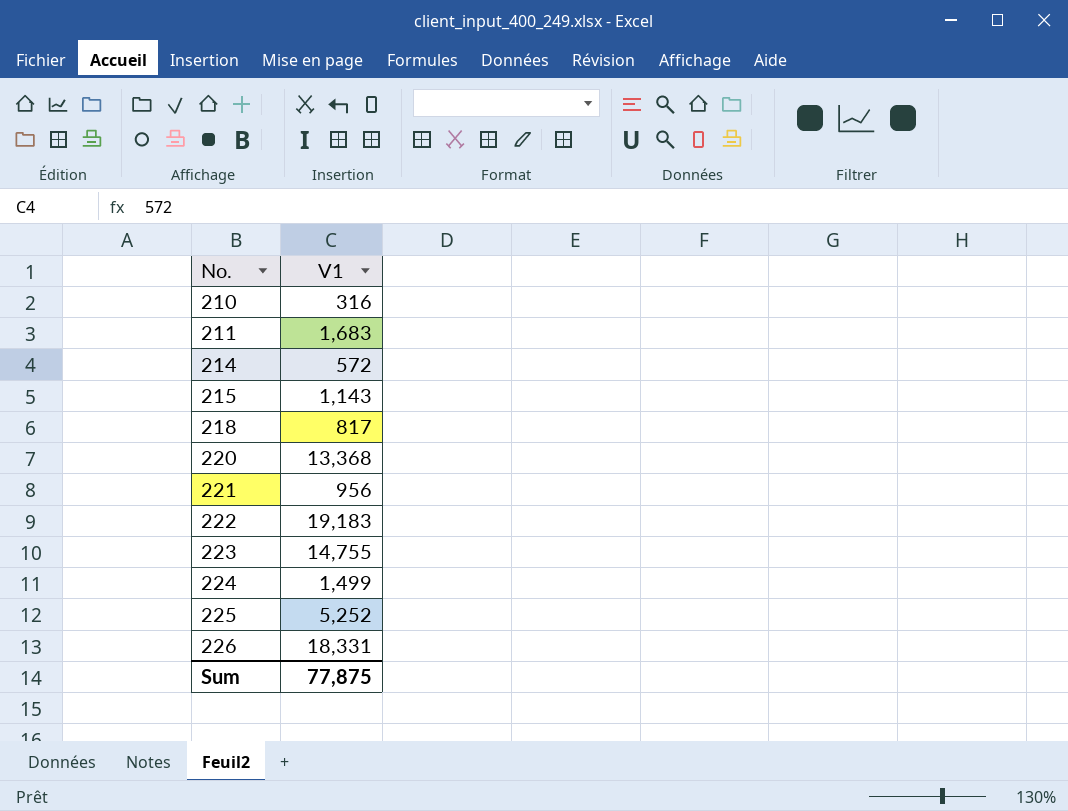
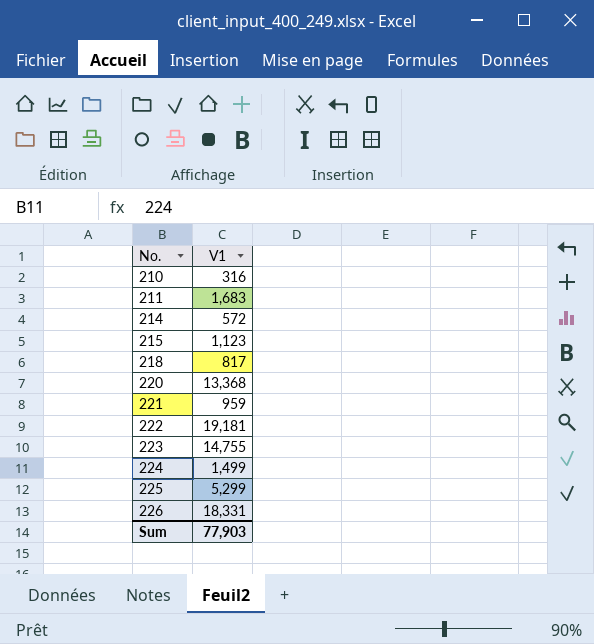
215 | V1: 1,143 -> 1,123
221 | V1: 956 -> 959
222 | V1: 19,183 -> 19,181
225 | V1: 5,252 -> 5,299
Sum | V1: 77,875 -> 77,903

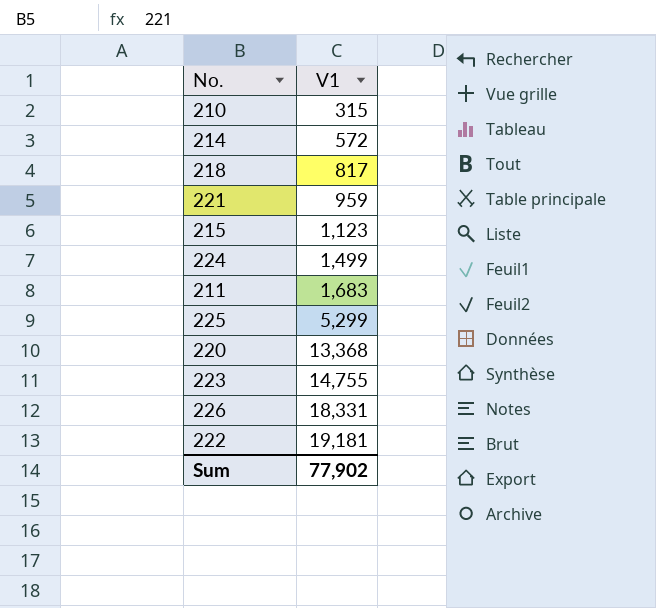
row order: No. ascending -> V1 ascending
210 | V1: 316 -> 315
Sum | V1: 77,903 -> 77,902

